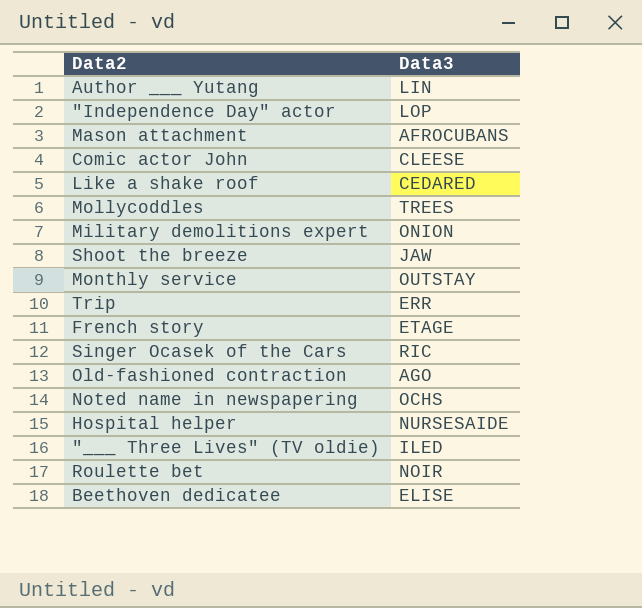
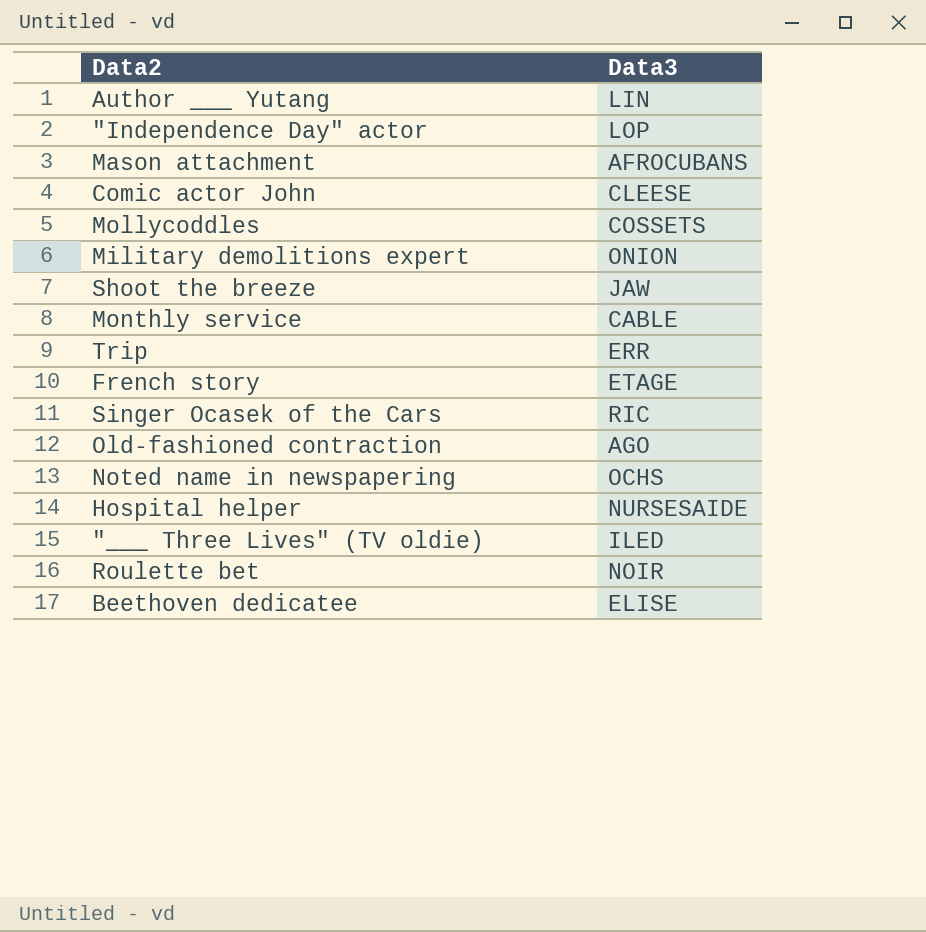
row Like a shake roof: CEDARED -> none
Mollycoddles | Data3: TREES -> COSSETS
Monthly service | Data3: OUTSTAY -> CABLE

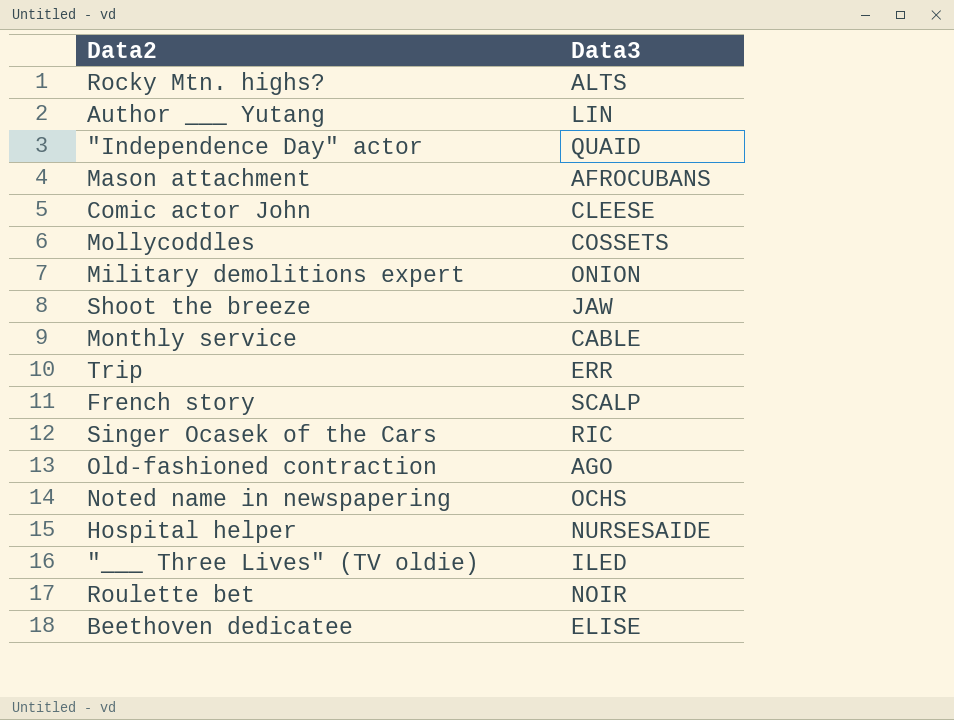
row Rocky Mtn. highs?: none -> ALTS
"Independence Day" actor | Data3: LOP -> QUAID
French story | Data3: ETAGE -> SCALP

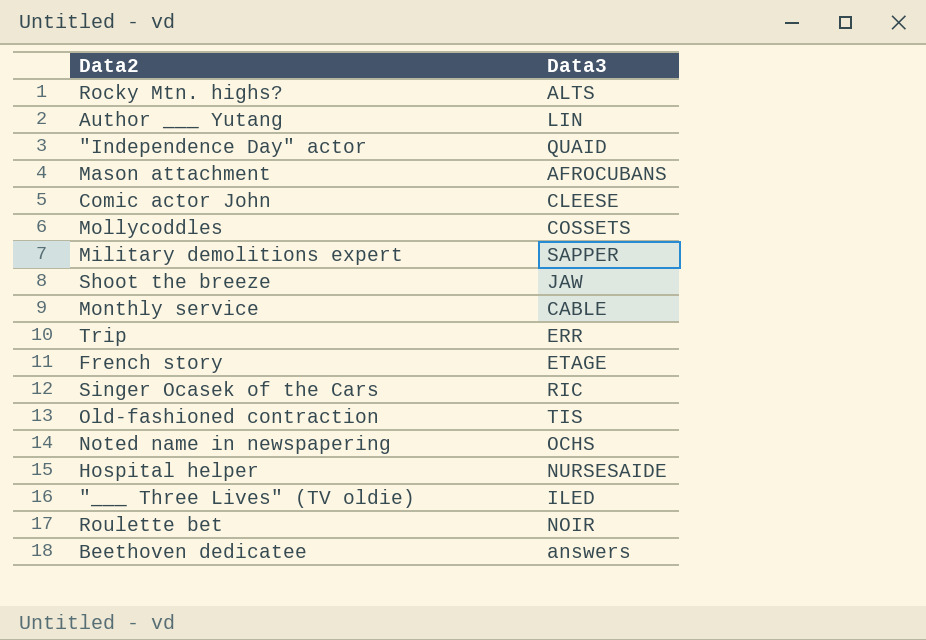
Military demolitions expert | Data3: ONION -> SAPPER
French story | Data3: SCALP -> ETAGE
Old-fashioned contraction | Data3: AGO -> TIS
Beethoven dedicatee | Data3: ELISE -> answers

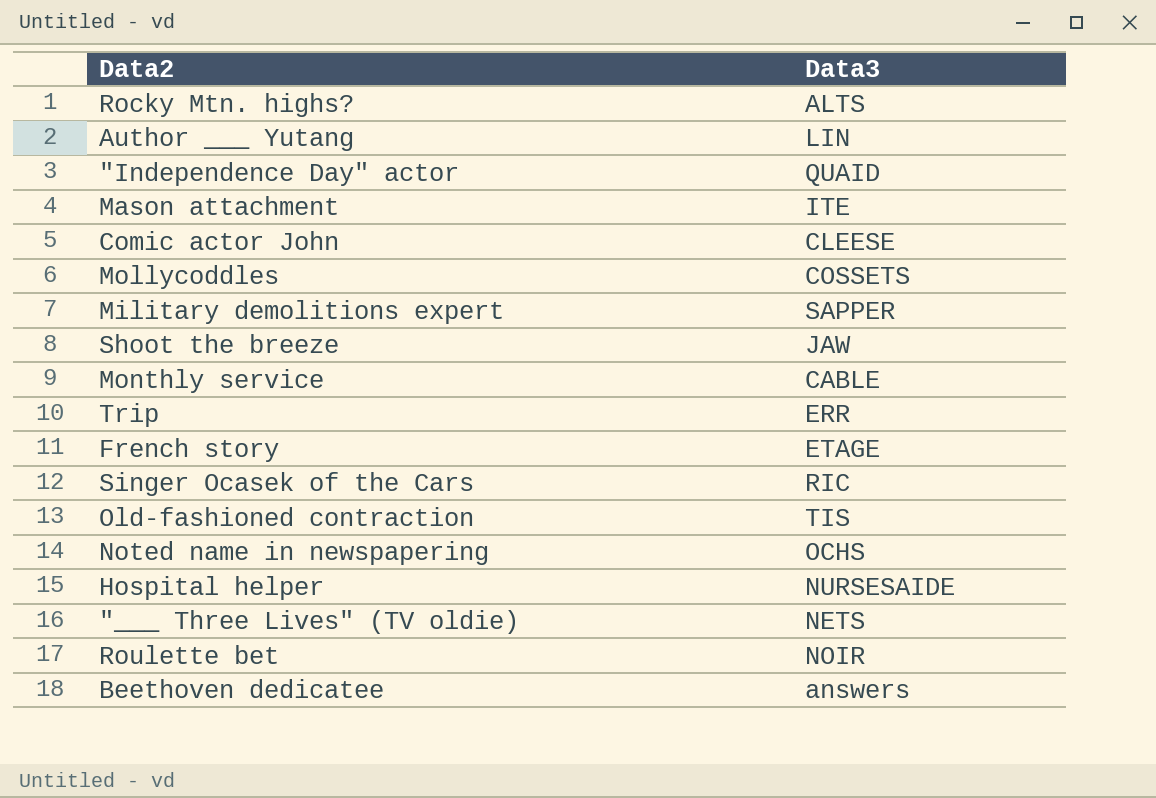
Mason attachment | Data3: AFROCUBANS -> ITE
"___ Three Lives" (TV oldie) | Data3: ILED -> NETS

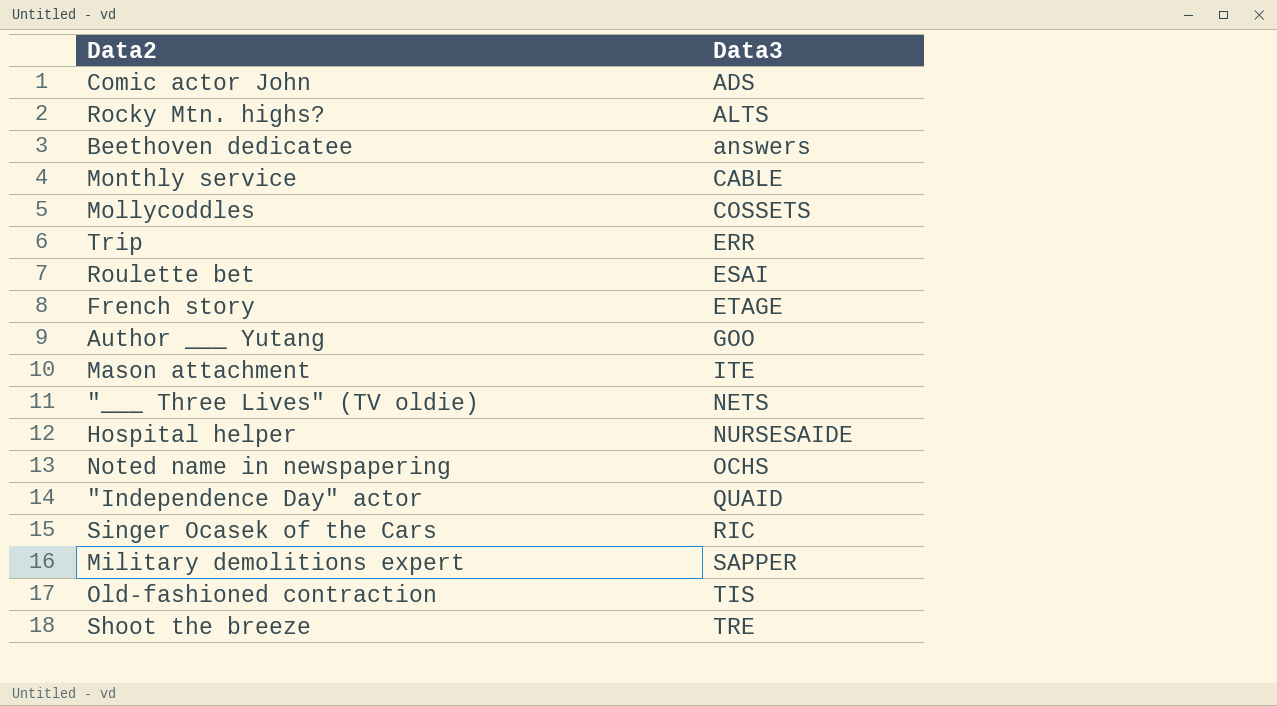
row order: none -> Data3 ascending
Comic actor John | Data3: CLEESE -> ADS
Roulette bet | Data3: NOIR -> ESAI
Author ___ Yutang | Data3: LIN -> GOO
Shoot the breeze | Data3: JAW -> TRE

